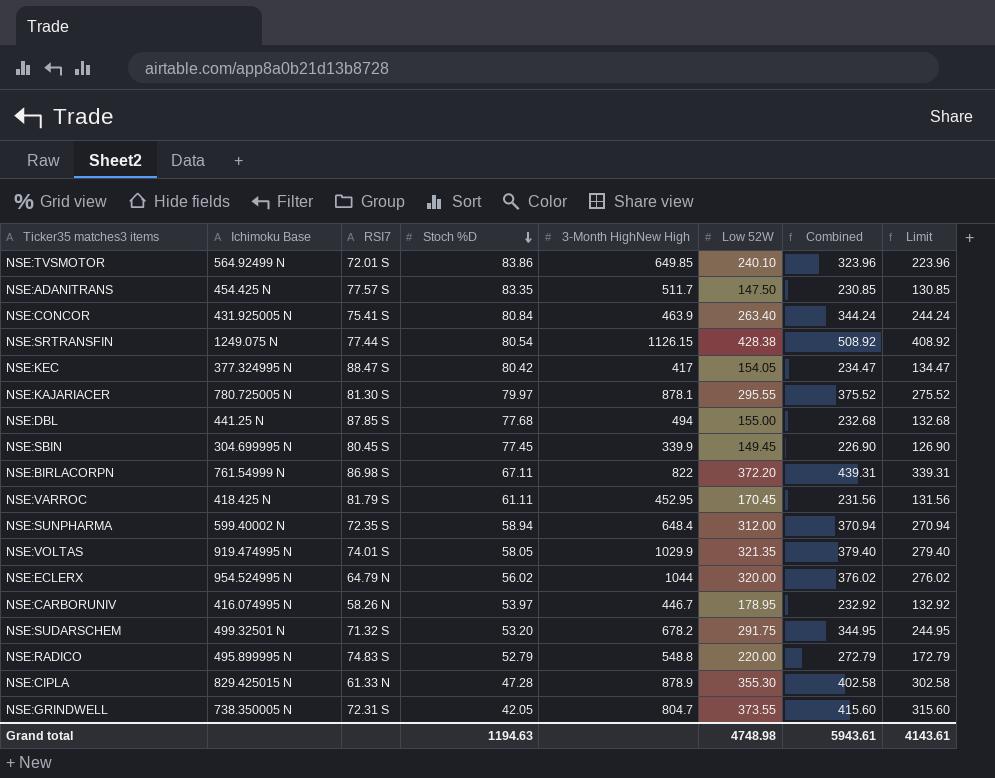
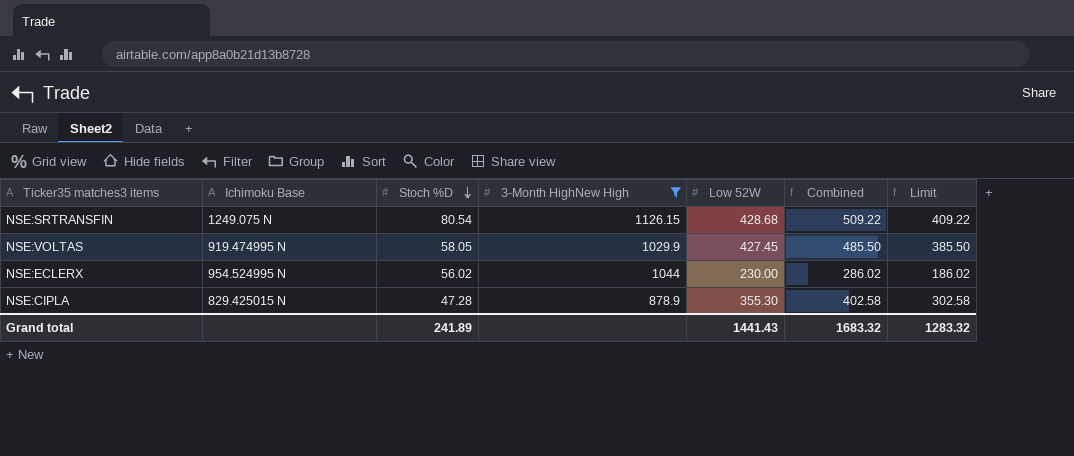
filter: none -> 3-Month HighNew High >= 878.9
column RSI7 | position: 3 -> none
NSE:SRTRANSFIN | Low 52W: 428.38 -> 428.68
NSE:SRTRANSFIN | Combined: 508.92 -> 509.22
NSE:SRTRANSFIN | Limit: 408.92 -> 409.22
NSE:VOLTAS | Low 52W: 321.35 -> 427.45
NSE:VOLTAS | Combined: 379.40 -> 485.50
NSE:VOLTAS | Limit: 279.40 -> 385.50
NSE:ECLERX | Low 52W: 320.00 -> 230.00
NSE:ECLERX | Combined: 376.02 -> 286.02
NSE:ECLERX | Limit: 276.02 -> 186.02
Grand total | Stoch %D: 1194.63 -> 241.89
Grand total | Low 52W: 4748.98 -> 1441.43
Grand total | Combined: 5943.61 -> 1683.32
Grand total | Limit: 4143.61 -> 1283.32

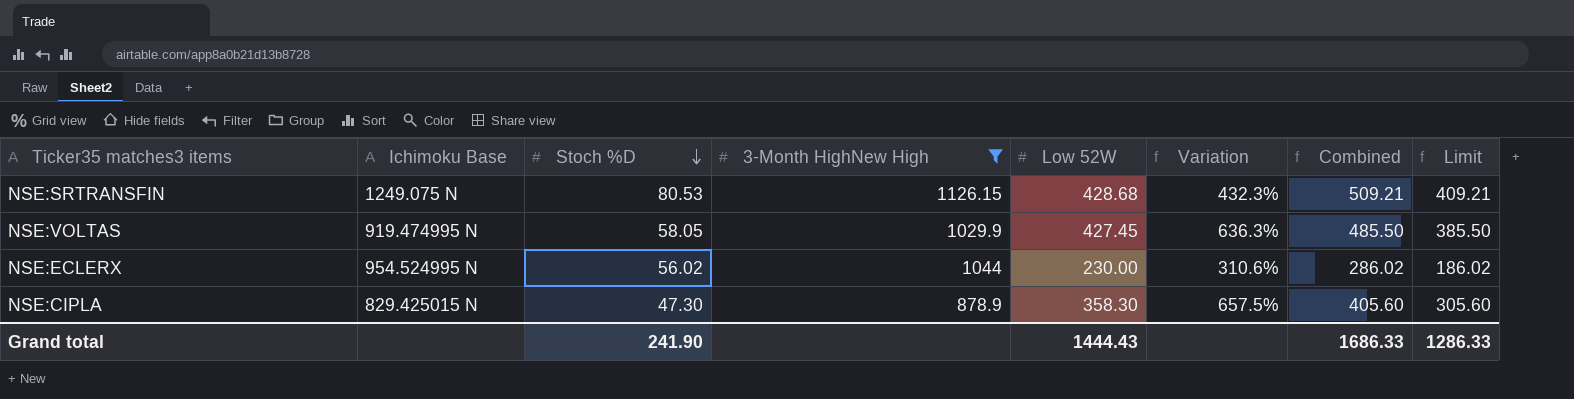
column Variation | formula: none -> ([Low 52W] - [Stoch %D]) / [Stoch %D]
NSE:SRTRANSFIN | Stoch %D: 80.54 -> 80.53
NSE:SRTRANSFIN | Combined: 509.22 -> 509.21
NSE:SRTRANSFIN | Limit: 409.22 -> 409.21
NSE:CIPLA | Stoch %D: 47.28 -> 47.30
NSE:CIPLA | Low 52W: 355.30 -> 358.30
NSE:CIPLA | Combined: 402.58 -> 405.60
NSE:CIPLA | Limit: 302.58 -> 305.60
Grand total | Stoch %D: 241.89 -> 241.90
Grand total | Low 52W: 1441.43 -> 1444.43
Grand total | Combined: 1683.32 -> 1686.33
Grand total | Limit: 1283.32 -> 1286.33

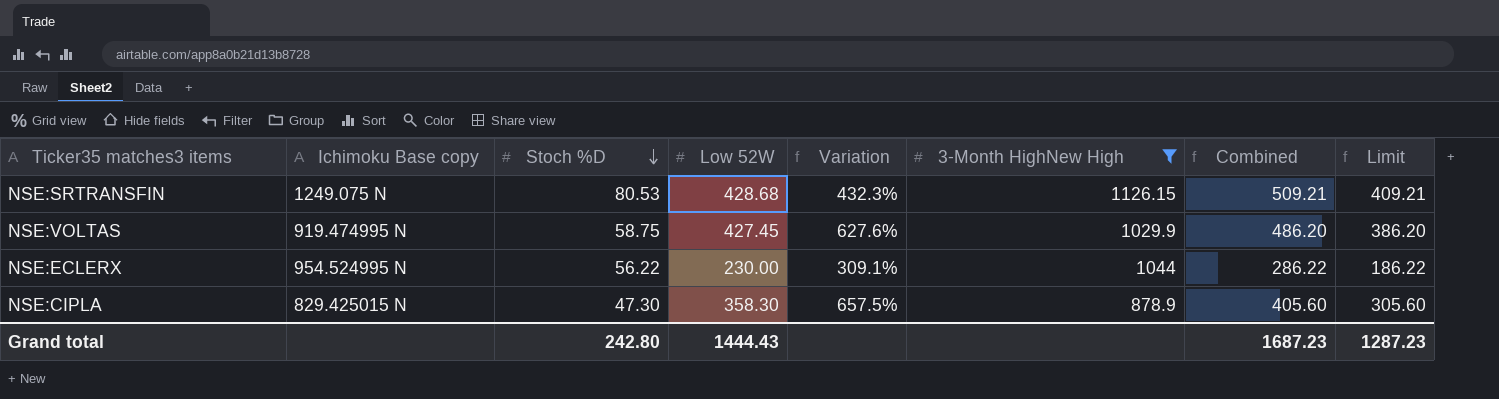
column name: Ichimoku Base -> Ichimoku Base copy
column 3-Month HighNew High | position: 4 -> 6
NSE:VOLTAS | Stoch %D: 58.05 -> 58.75
NSE:VOLTAS | Variation: 636.3% -> 627.6%
NSE:VOLTAS | Combined: 485.50 -> 486.20
NSE:VOLTAS | Limit: 385.50 -> 386.20
NSE:ECLERX | Stoch %D: 56.02 -> 56.22
NSE:ECLERX | Variation: 310.6% -> 309.1%
NSE:ECLERX | Combined: 286.02 -> 286.22
NSE:ECLERX | Limit: 186.02 -> 186.22
Grand total | Stoch %D: 241.90 -> 242.80
Grand total | Combined: 1686.33 -> 1687.23
Grand total | Limit: 1286.33 -> 1287.23

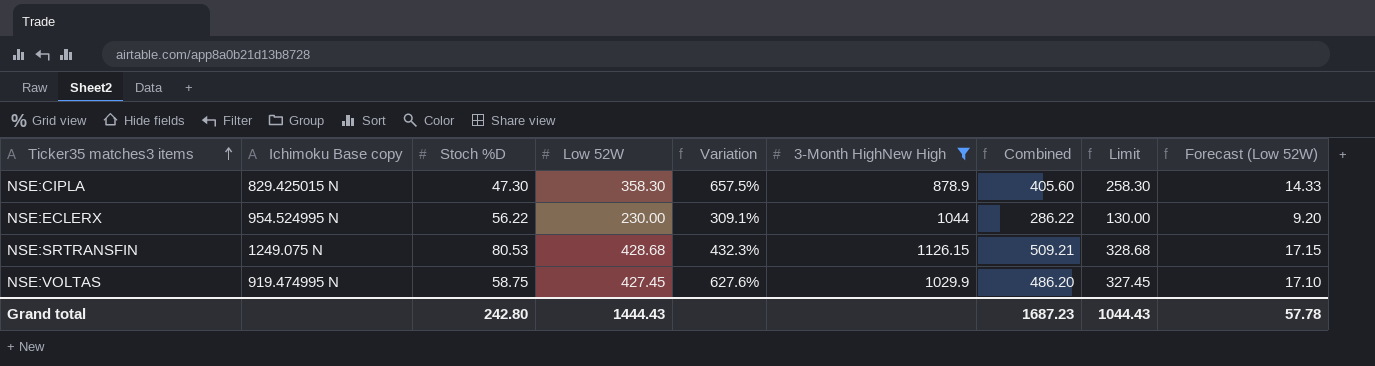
row order: Stoch %D descending -> Ticker35 matches3 items ascending
column Limit | formula: [Combined] - 100 -> [Low 52W] - 100
column Forecast (Low 52W) | formula: none -> [Low 52W] * 0.04
Grand total | Limit: 1287.23 -> 1044.43

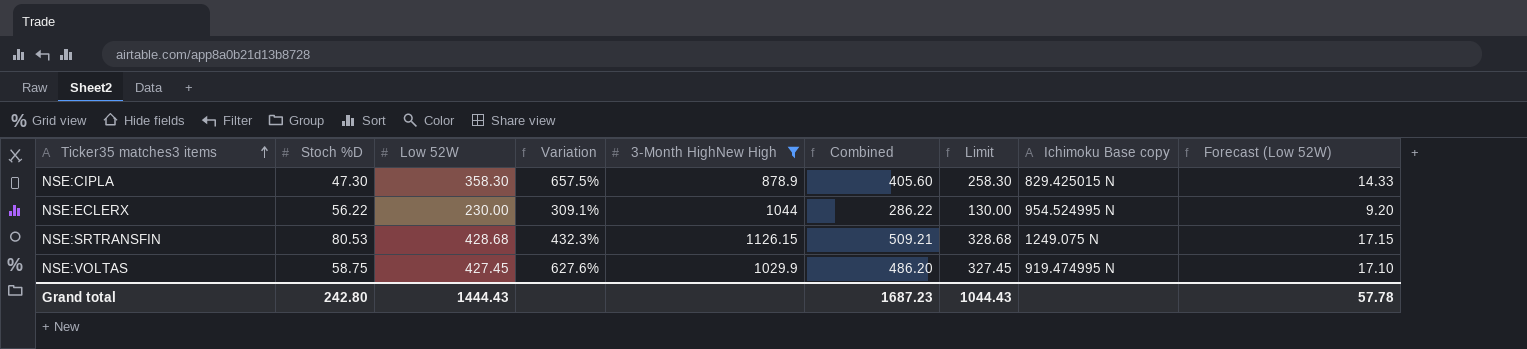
column Ichimoku Base copy | position: 2 -> 8

